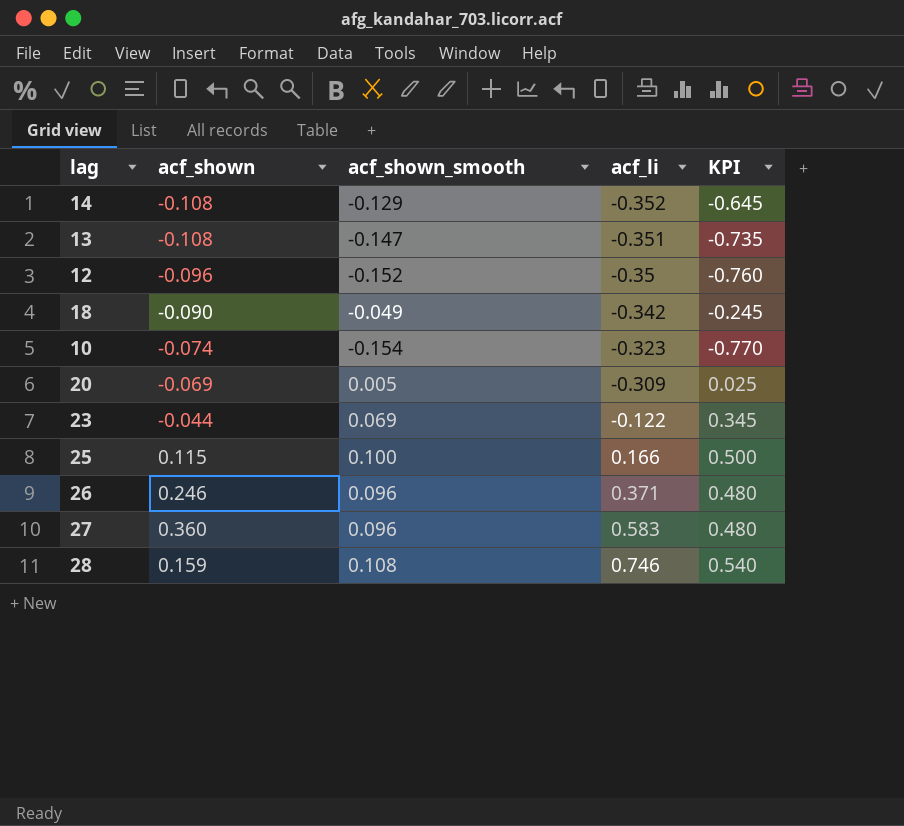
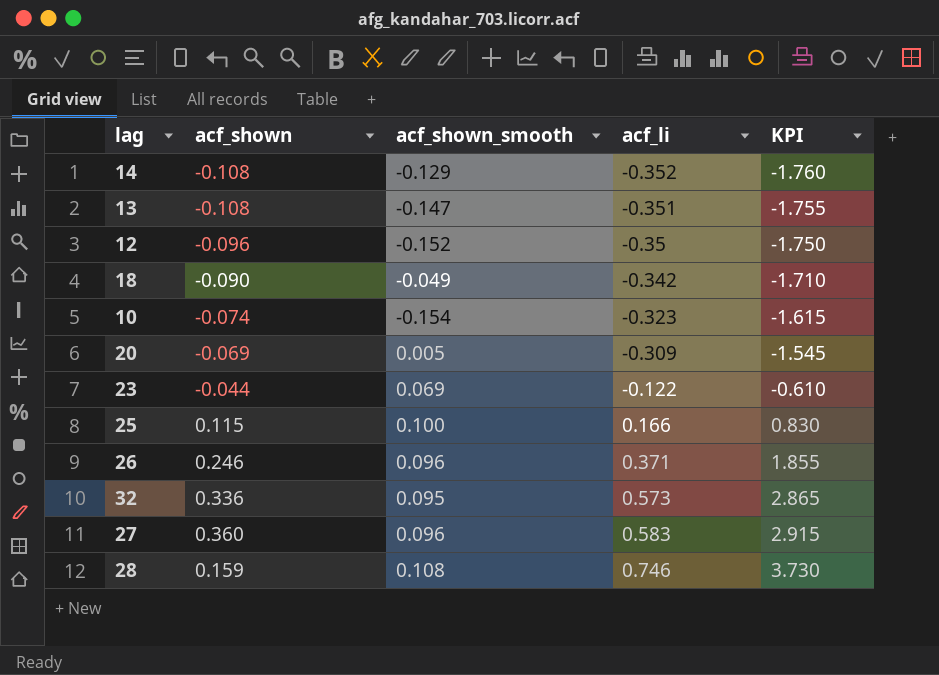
column KPI | formula: [acf_shown_smooth] * 5 -> [acf_li] * 5
row 32: none -> 0.336 | 0.095 | 0.573 | 2.865

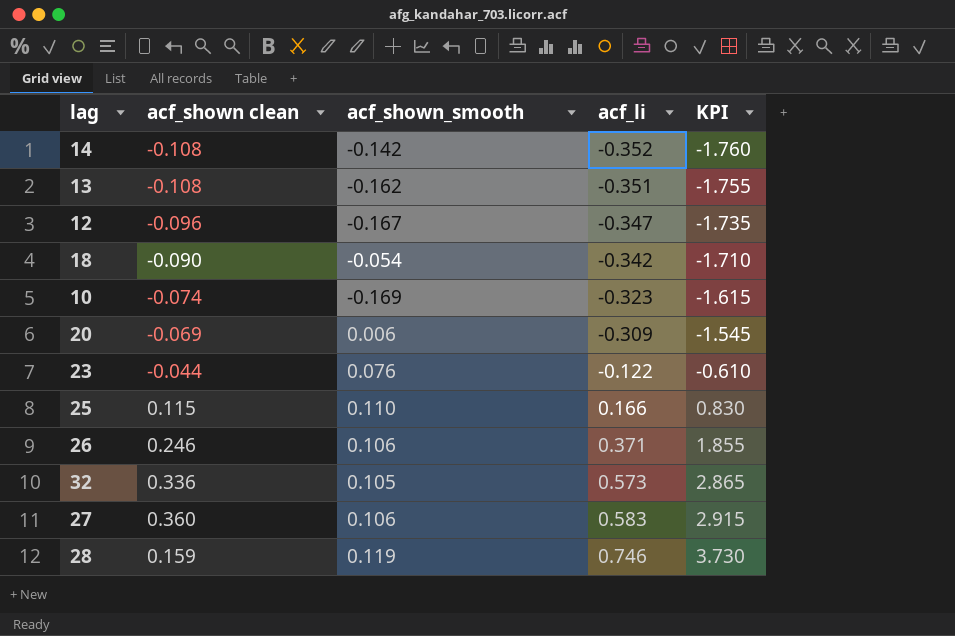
column name: acf_shown -> acf_shown clean
14 | acf_shown_smooth: -0.129 -> -0.142
13 | acf_shown_smooth: -0.147 -> -0.162
12 | acf_shown_smooth: -0.152 -> -0.167
12 | acf_li: -0.35 -> -0.347
12 | KPI: -1.750 -> -1.735
18 | acf_shown_smooth: -0.049 -> -0.054
10 | acf_shown_smooth: -0.154 -> -0.169
20 | acf_shown_smooth: 0.005 -> 0.006
23 | acf_shown_smooth: 0.069 -> 0.076
25 | acf_shown_smooth: 0.100 -> 0.110
26 | acf_shown_smooth: 0.096 -> 0.106
32 | acf_shown_smooth: 0.095 -> 0.105
27 | acf_shown_smooth: 0.096 -> 0.106
28 | acf_shown_smooth: 0.108 -> 0.119

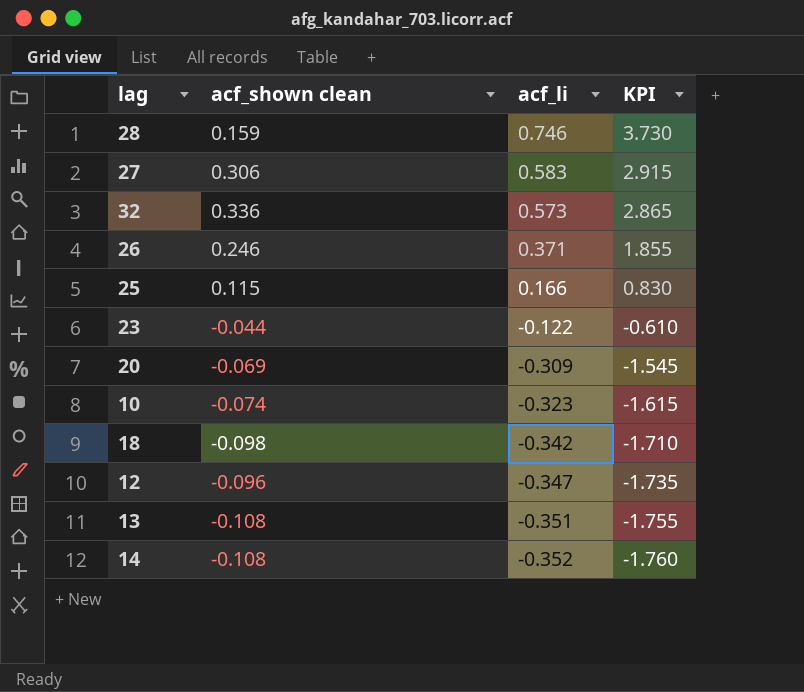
row order: acf_li ascending -> acf_li descending
column acf_shown_smooth | position: 3 -> none
27 | acf_shown clean: 0.360 -> 0.306
18 | acf_shown clean: -0.090 -> -0.098

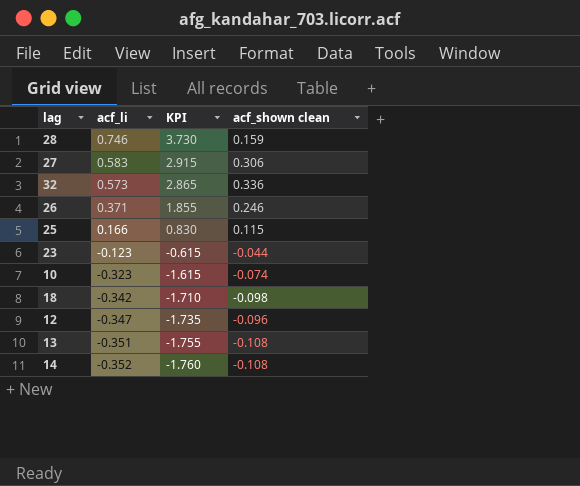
column acf_shown clean | position: 2 -> 4
row 20: -0.069 | -0.309 | -1.545 -> none
23 | acf_li: -0.122 -> -0.123
23 | KPI: -0.610 -> -0.615

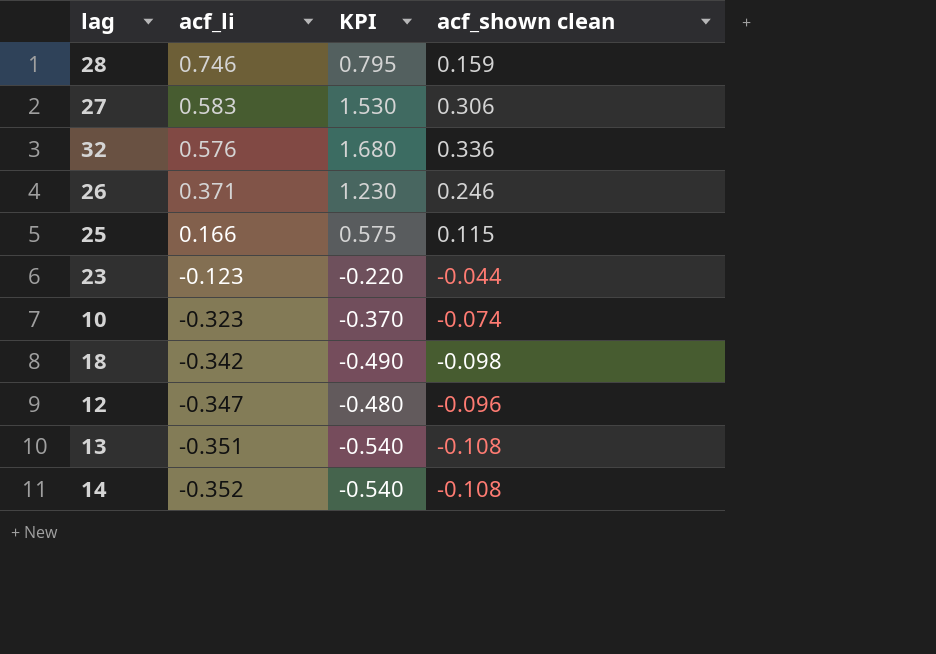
column KPI | formula: [acf_li] * 5 -> [acf_shown clean] * 5
32 | acf_li: 0.573 -> 0.576

